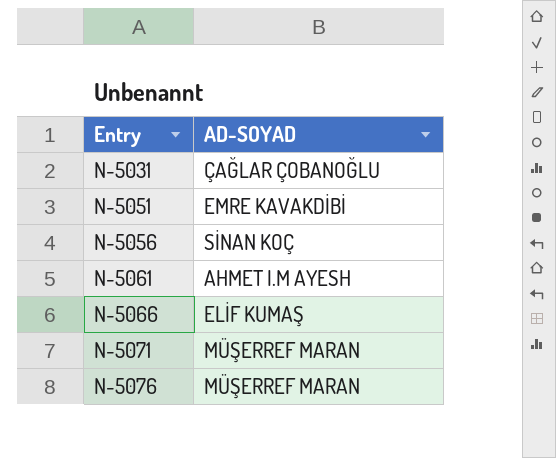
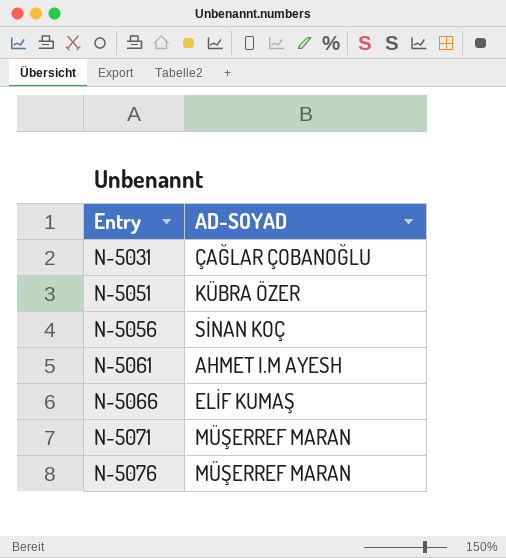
N-5051 | AD-SOYAD: EMRE KAVAKDİBİ -> KÜBRA ÖZER

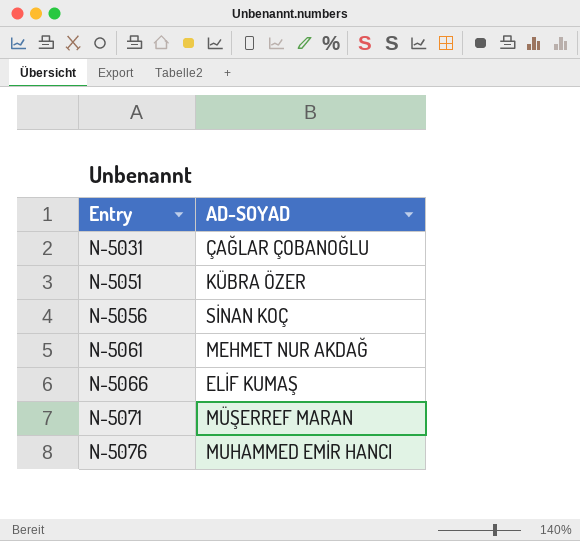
N-5061 | AD-SOYAD: AHMET I.M AYESH -> MEHMET NUR AKDAĞ
N-5076 | AD-SOYAD: MÜŞERREF MARAN -> MUHAMMED EMİR HANCI

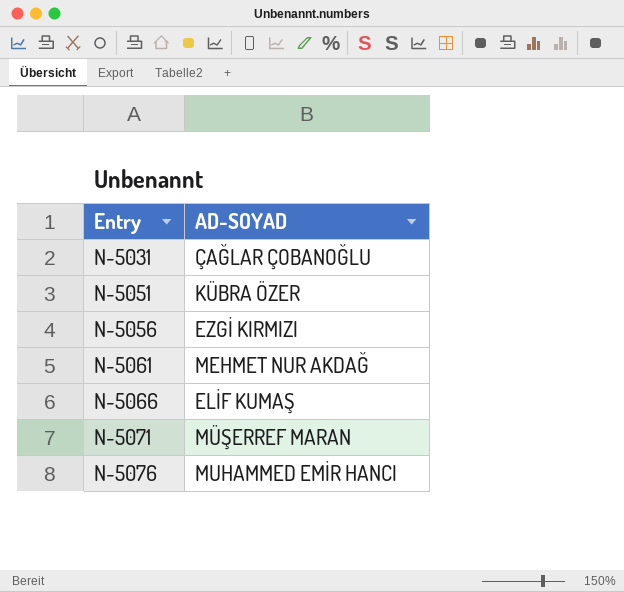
N-5056 | AD-SOYAD: SİNAN KOÇ -> EZGİ KIRMIZI

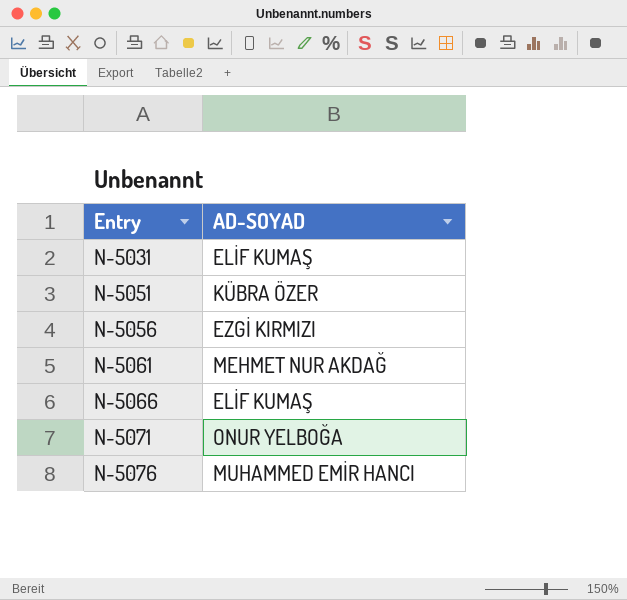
N-5031 | AD-SOYAD: ÇAĞLAR ÇOBANOĞLU -> ELİF KUMAŞ
N-5071 | AD-SOYAD: MÜŞERREF MARAN -> ONUR YELBOĞA

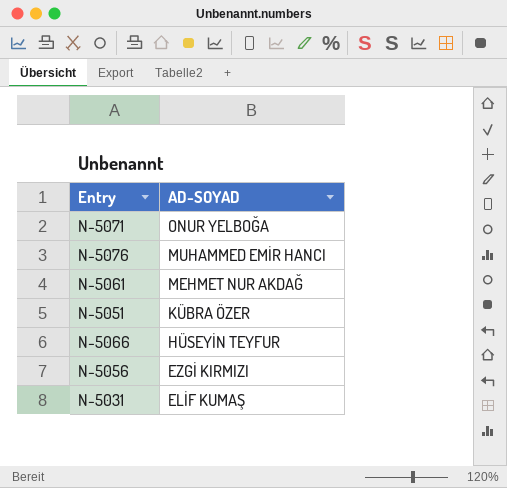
row order: Entry ascending -> AD-SOYAD descending
N-5066 | AD-SOYAD: ELİF KUMAŞ -> HÜSEYİN TEYFUR

